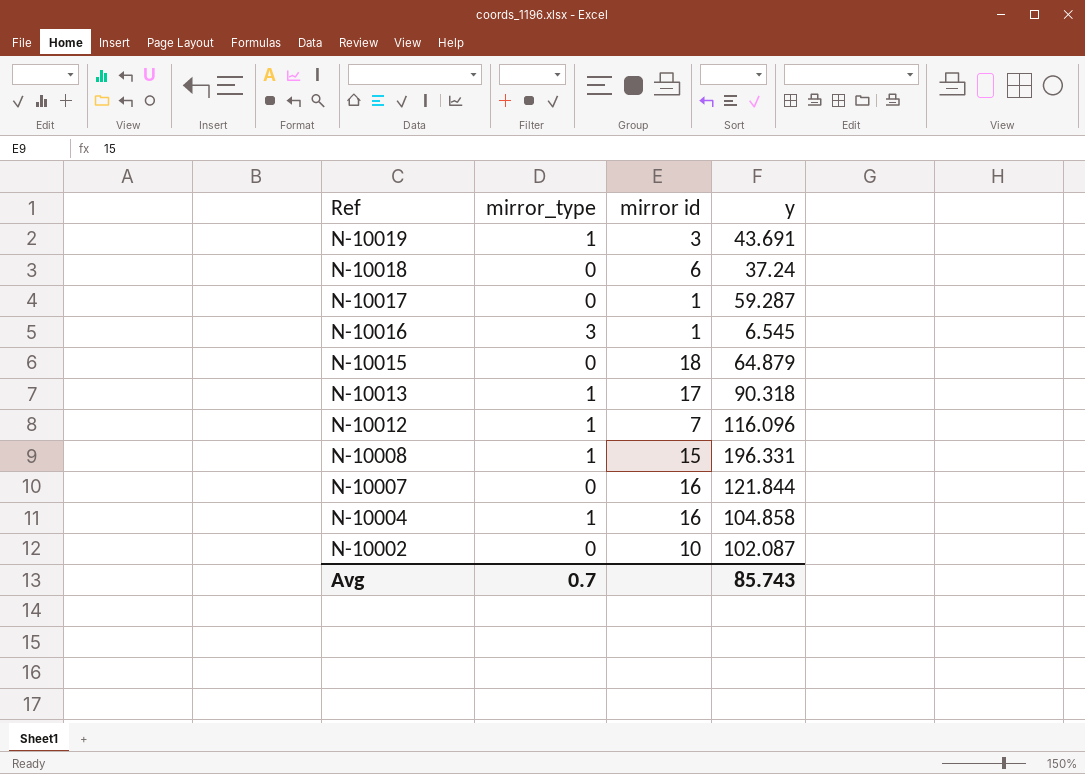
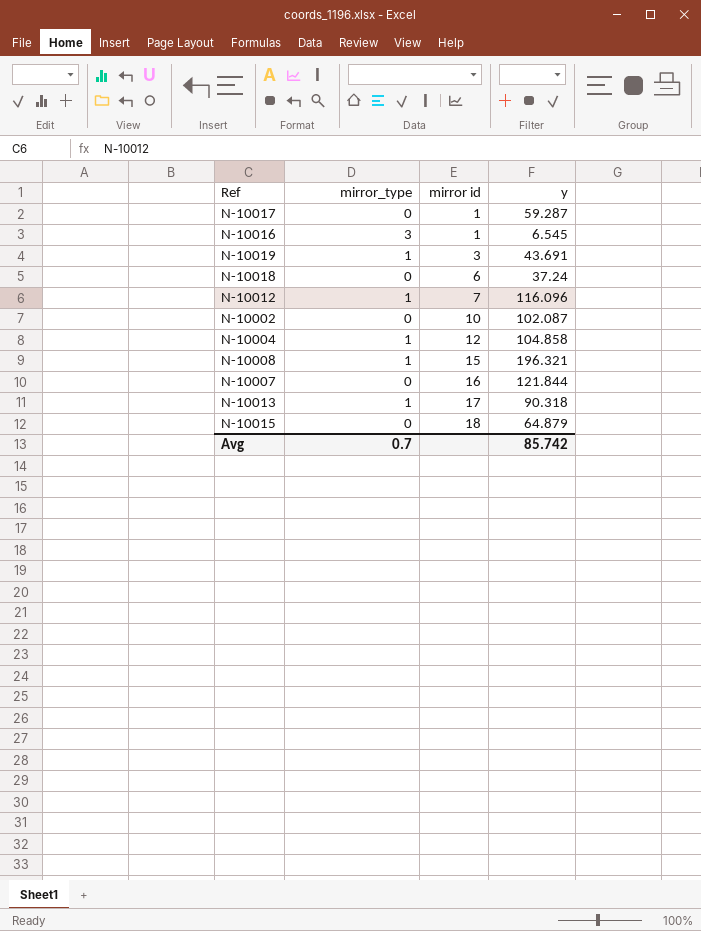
row order: Ref descending -> mirror id ascending
N-10004 | mirror id: 16 -> 12
N-10008 | y: 196.331 -> 196.321
Avg | y: 85.743 -> 85.742

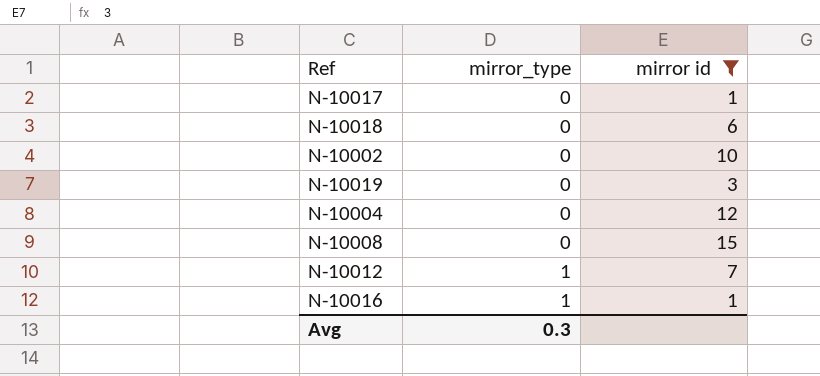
filter: none -> mirror id <= 15
row order: mirror id ascending -> mirror_type ascending
column y | position: 4 -> none
N-10019 | mirror_type: 1 -> 0
N-10004 | mirror_type: 1 -> 0
N-10008 | mirror_type: 1 -> 0
N-10016 | mirror_type: 3 -> 1
Avg | mirror_type: 0.7 -> 0.3

